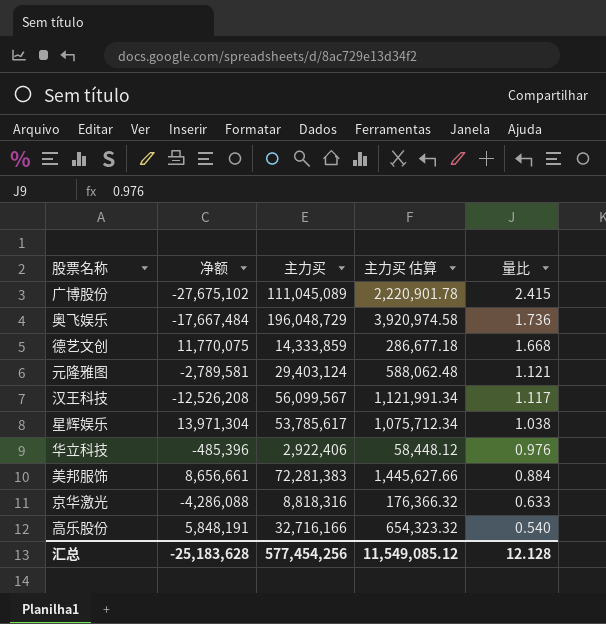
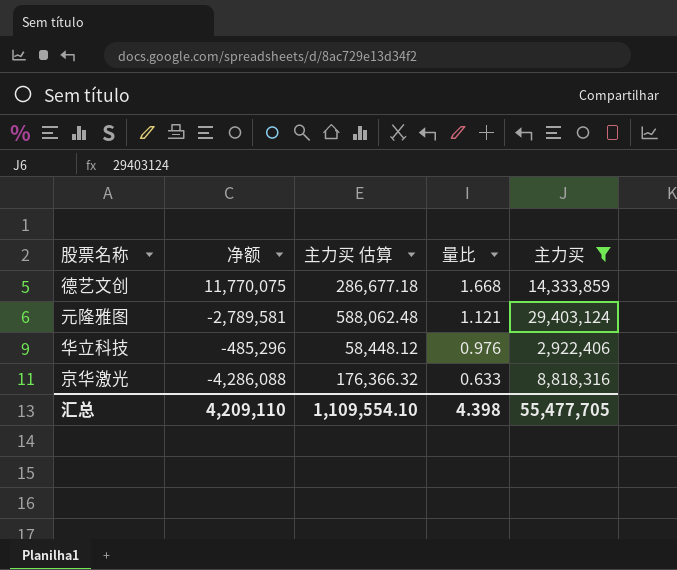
filter: none -> 主力买 <= 29,403,124
column 主力买 | position: 3 -> 5
华立科技 | 净额: -485,396 -> -485,296
汇总 | 净额: -25,183,628 -> 4,209,110
汇总 | 主力买 估算: 11,549,085.12 -> 1,109,554.10
汇总 | 量比: 12.128 -> 4.398
汇总 | 主力买: 577,454,256 -> 55,477,705

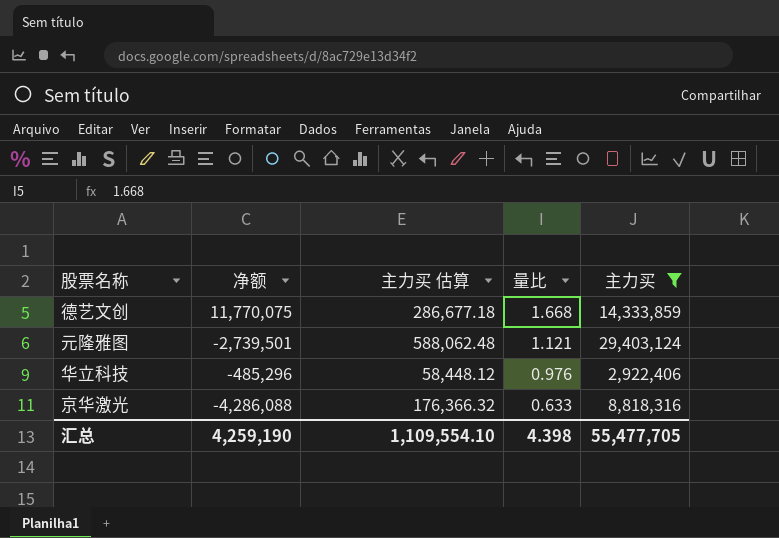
元隆雅图 | 净额: -2,789,581 -> -2,739,501
汇总 | 净额: 4,209,110 -> 4,259,190

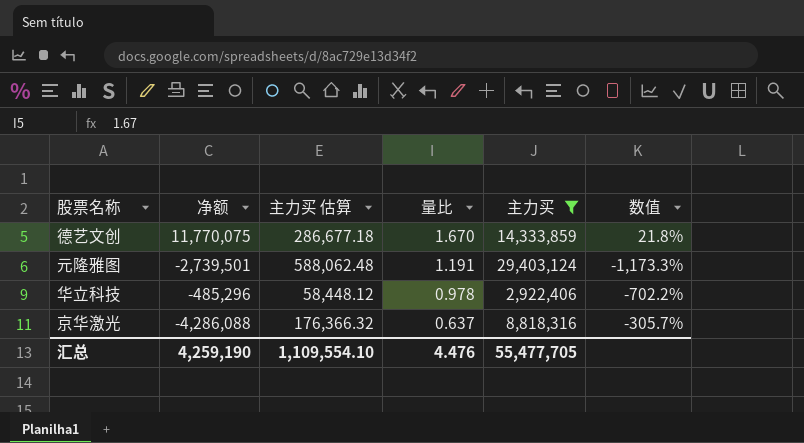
column 数值 | formula: none -> ([主力买] - [净额]) / [净额]
德艺文创 | 量比: 1.668 -> 1.670
元隆雅图 | 量比: 1.121 -> 1.191
华立科技 | 量比: 0.976 -> 0.978
京华激光 | 量比: 0.633 -> 0.637
汇总 | 量比: 4.398 -> 4.476

